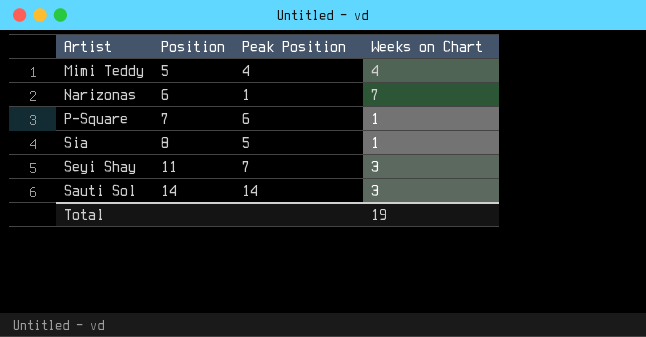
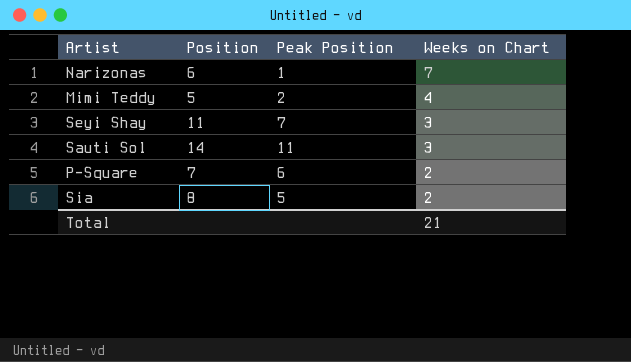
row order: Position ascending -> Weeks on Chart descending
Mimi Teddy | Peak Position: 4 -> 2
Sauti Sol | Peak Position: 14 -> 11
P-Square | Weeks on Chart: 1 -> 2
Sia | Weeks on Chart: 1 -> 2
Total | Weeks on Chart: 19 -> 21

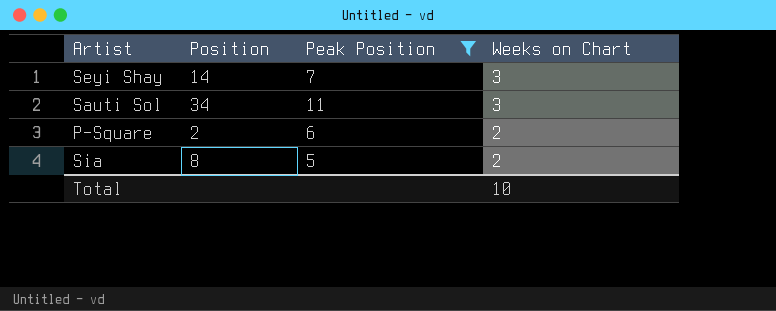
filter: none -> Peak Position >= 5
Seyi Shay | Position: 11 -> 14
Sauti Sol | Position: 14 -> 34
P-Square | Position: 7 -> 2
Total | Weeks on Chart: 21 -> 10

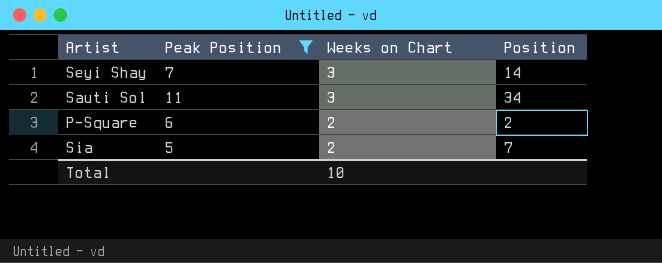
column Position | position: 2 -> 4
Sia | Position: 8 -> 7

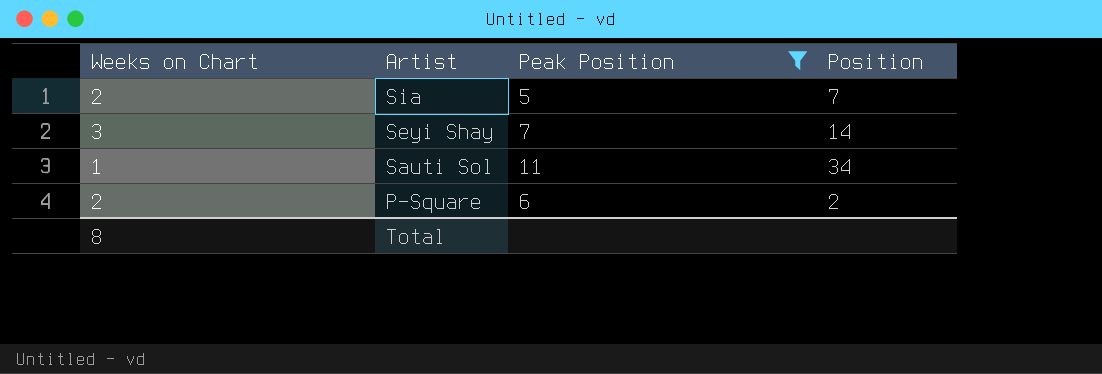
row order: Weeks on Chart descending -> Artist descending
column Weeks on Chart | position: 3 -> 1
Sauti Sol | Weeks on Chart: 3 -> 1
Total | Weeks on Chart: 10 -> 8

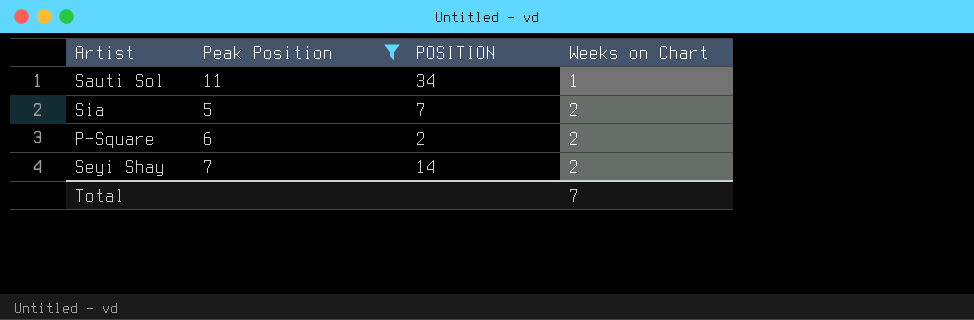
row order: Artist descending -> Weeks on Chart ascending
column name: Position -> POSITION
column Weeks on Chart | position: 1 -> 4
Seyi Shay | Weeks on Chart: 3 -> 2
Total | Weeks on Chart: 8 -> 7

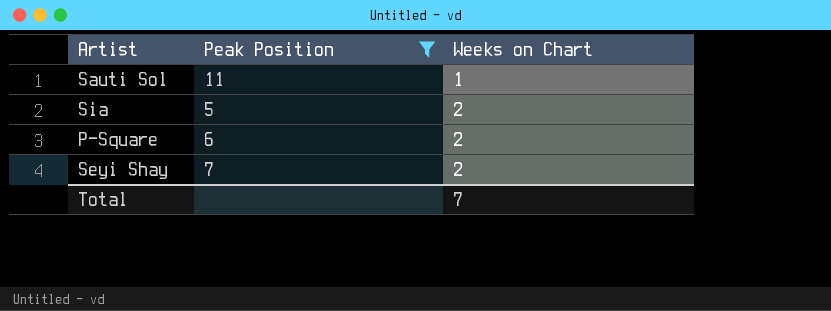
column POSITION | position: 3 -> none

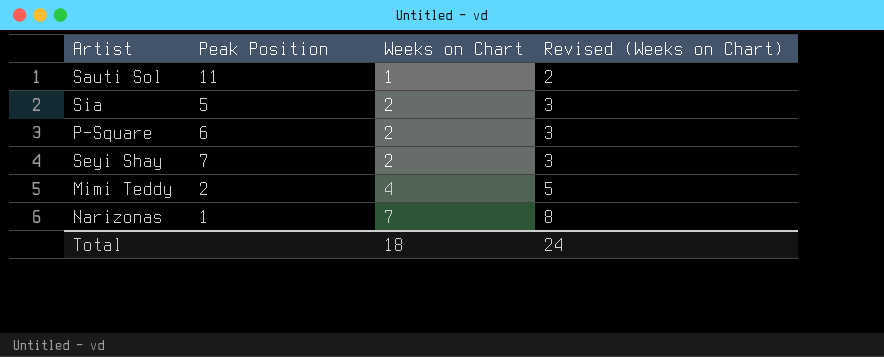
filter: Peak Position >= 5 -> none
column Revised (Weeks on Chart) | formula: none -> [Weeks on Chart] + 1
Total | Weeks on Chart: 7 -> 18

